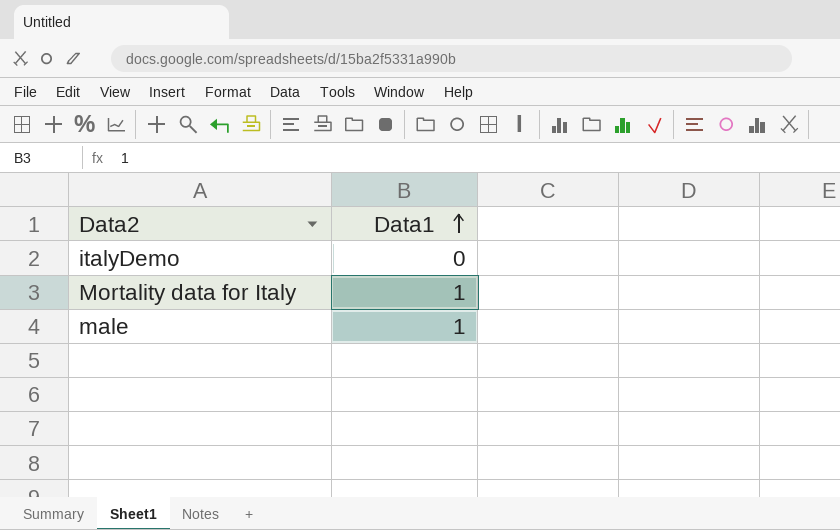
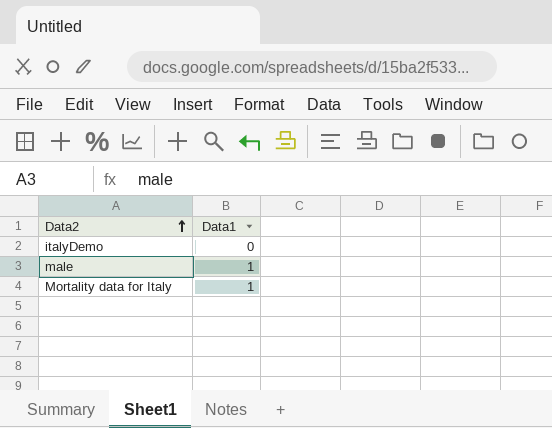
row order: Data1 ascending -> Data2 ascending

